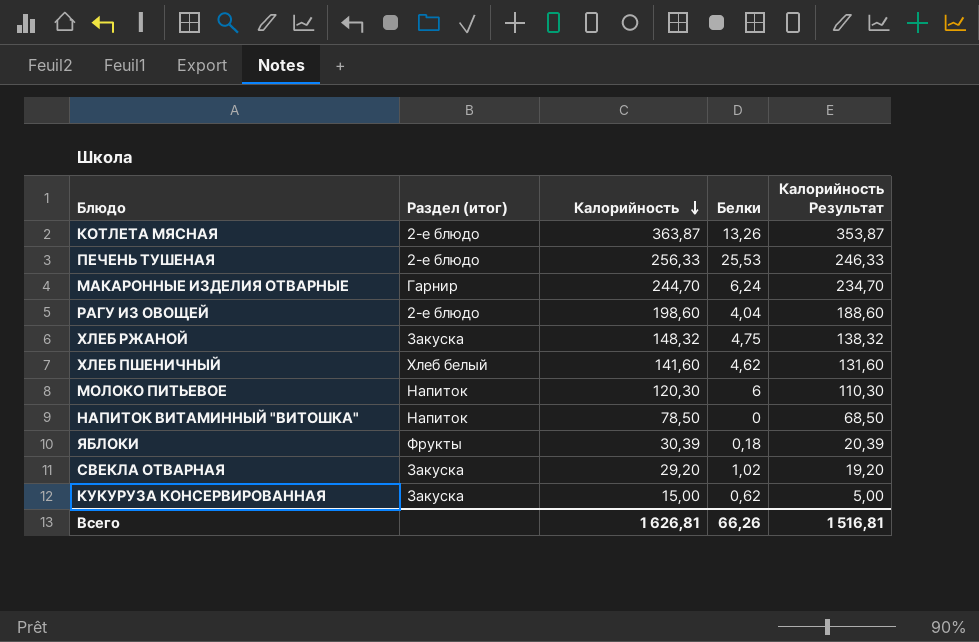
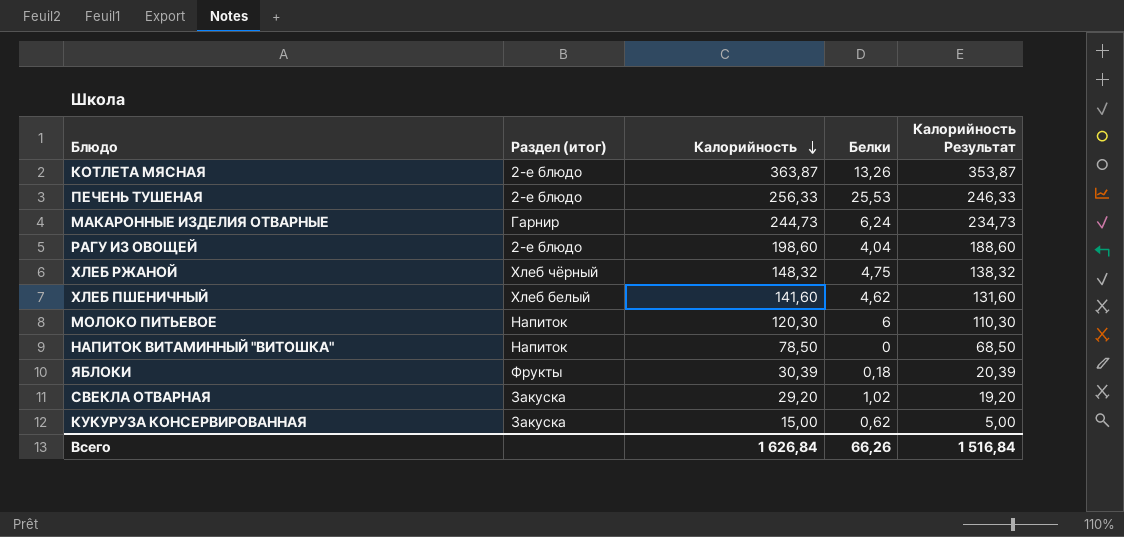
МАКАРОННЫЕ ИЗДЕЛИЯ ОТВАРНЫЕ | Калорийность: 244,70 -> 244,73
МАКАРОННЫЕ ИЗДЕЛИЯ ОТВАРНЫЕ | Калорийность Результат: 234,70 -> 234,73
ХЛЕБ РЖАНОЙ | Раздел (итог): Закуска -> Хлеб чёрный
Всего | Калорийность: 1 626,81 -> 1 626,84
Всего | Калорийность Результат: 1 516,81 -> 1 516,84

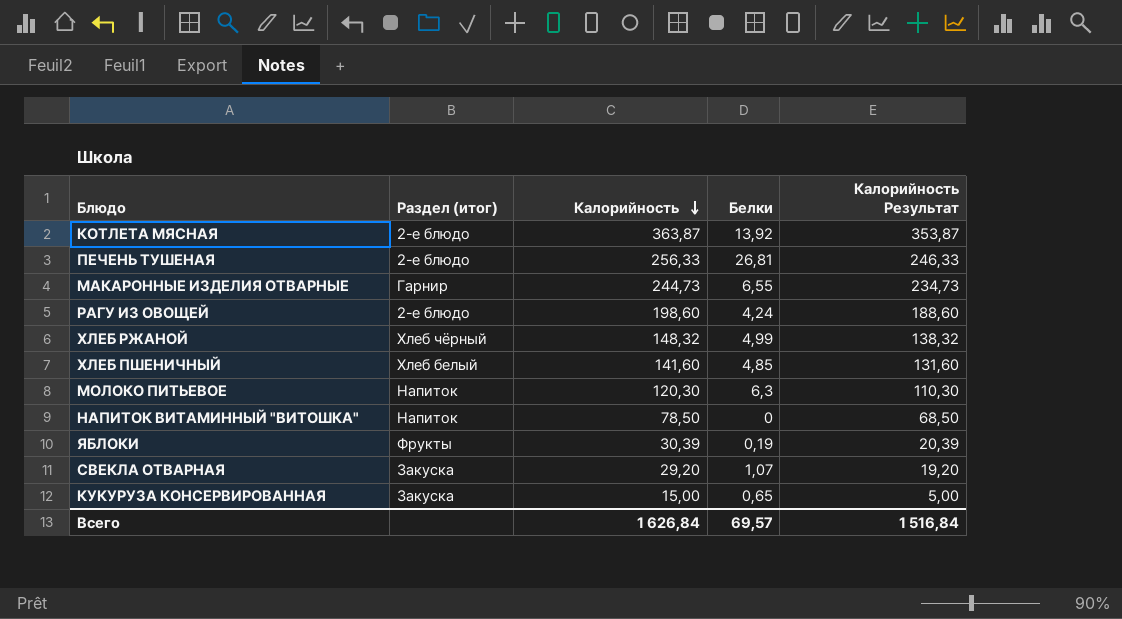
КОТЛЕТА МЯСНАЯ | Белки: 13,26 -> 13,92
ПЕЧЕНЬ ТУШЕНАЯ | Белки: 25,53 -> 26,81
МАКАРОННЫЕ ИЗДЕЛИЯ ОТВАРНЫЕ | Белки: 6,24 -> 6,55
РАГУ ИЗ ОВОЩЕЙ | Белки: 4,04 -> 4,24
ХЛЕБ РЖАНОЙ | Белки: 4,75 -> 4,99
ХЛЕБ ПШЕНИЧНЫЙ | Белки: 4,62 -> 4,85
МОЛОКО ПИТЬЕВОЕ | Белки: 6 -> 6,3
ЯБЛОКИ | Белки: 0,18 -> 0,19
СВЕКЛА ОТВАРНАЯ | Белки: 1,02 -> 1,07
КУКУРУЗА КОНСЕРВИРОВАННАЯ | Белки: 0,62 -> 0,65
Всего | Белки: 66,26 -> 69,57

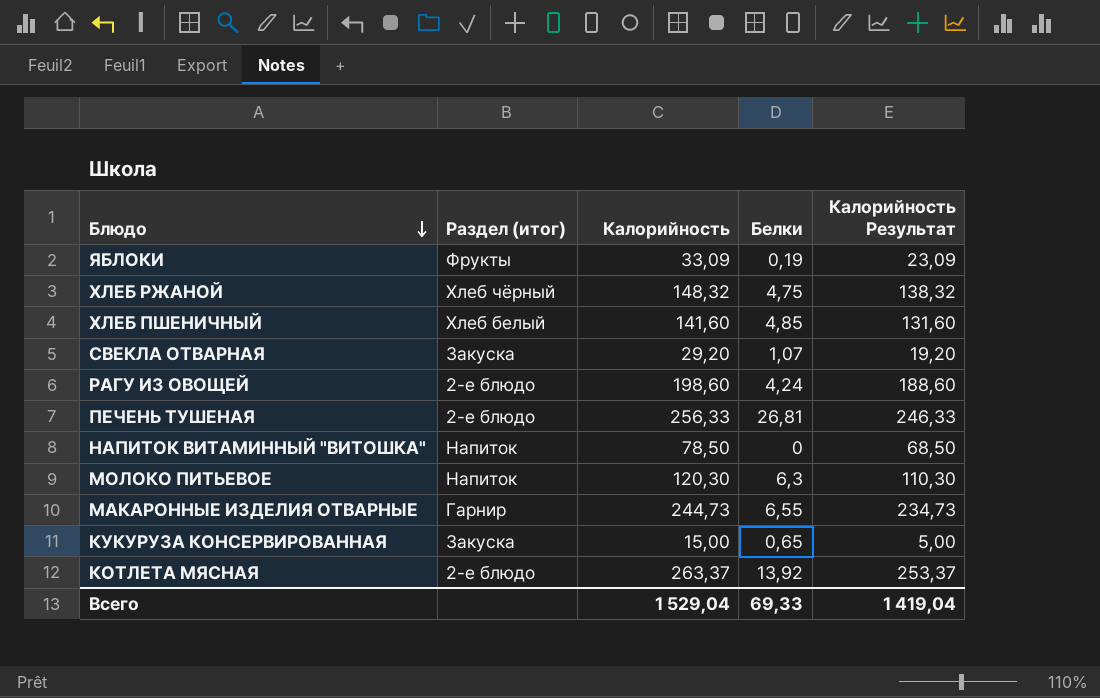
row order: Калорийность descending -> Блюдо descending
ЯБЛОКИ | Калорийность: 30,39 -> 33,09
ЯБЛОКИ | Калорийность Результат: 20,39 -> 23,09
ХЛЕБ РЖАНОЙ | Белки: 4,99 -> 4,75
КОТЛЕТА МЯСНАЯ | Калорийность: 363,87 -> 263,37
КОТЛЕТА МЯСНАЯ | Калорийность Результат: 353,87 -> 253,37
Всего | Калорийность: 1 626,84 -> 1 529,04
Всего | Белки: 69,57 -> 69,33
Всего | Калорийность Результат: 1 516,84 -> 1 419,04

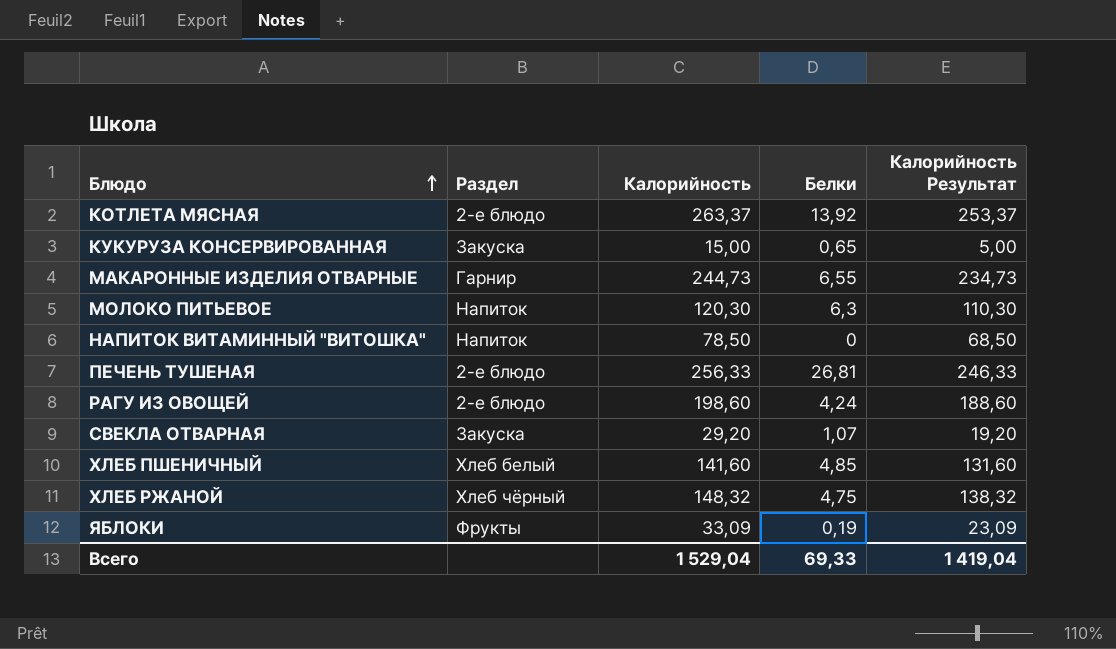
row order: Блюдо descending -> Блюдо ascending
column name: Раздел (итог) -> Раздел

